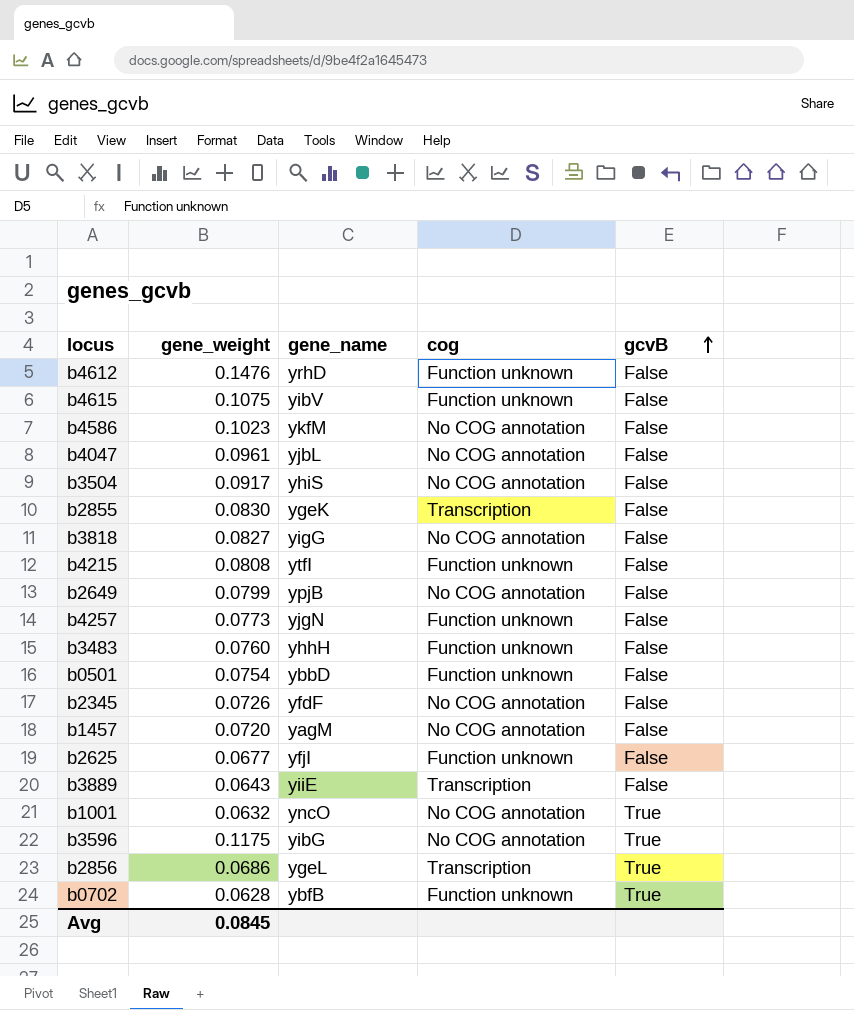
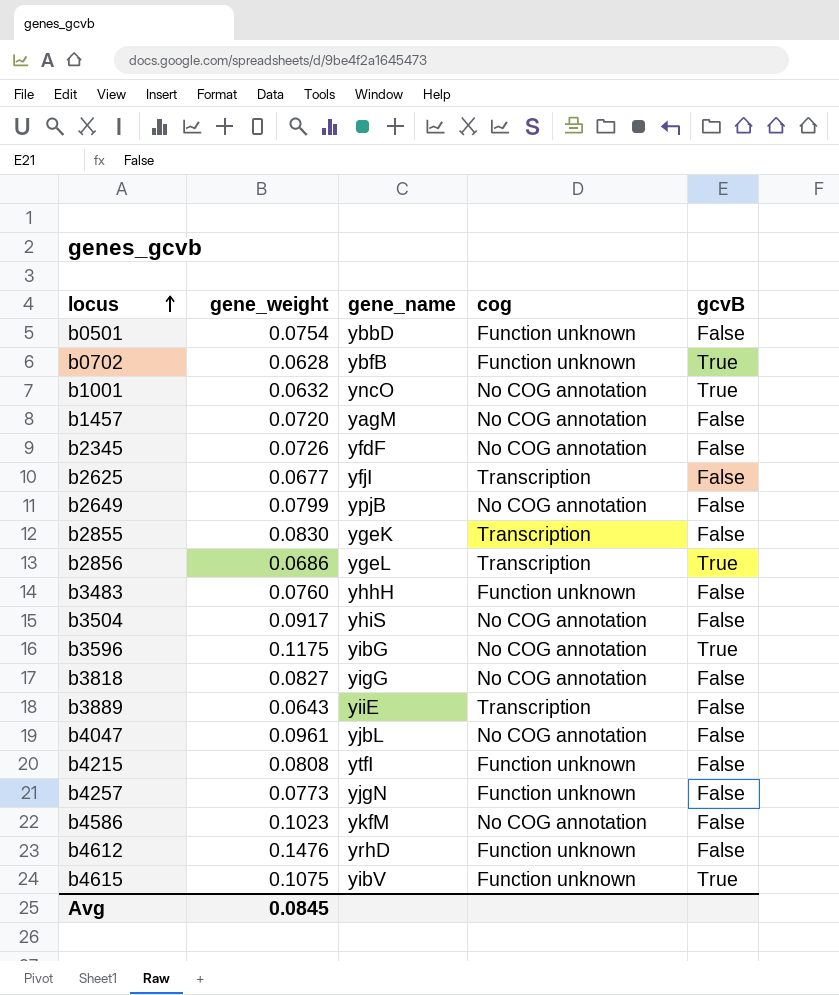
row order: gcvB ascending -> locus ascending
b2625 | cog: Function unknown -> Transcription
b4615 | gcvB: False -> True

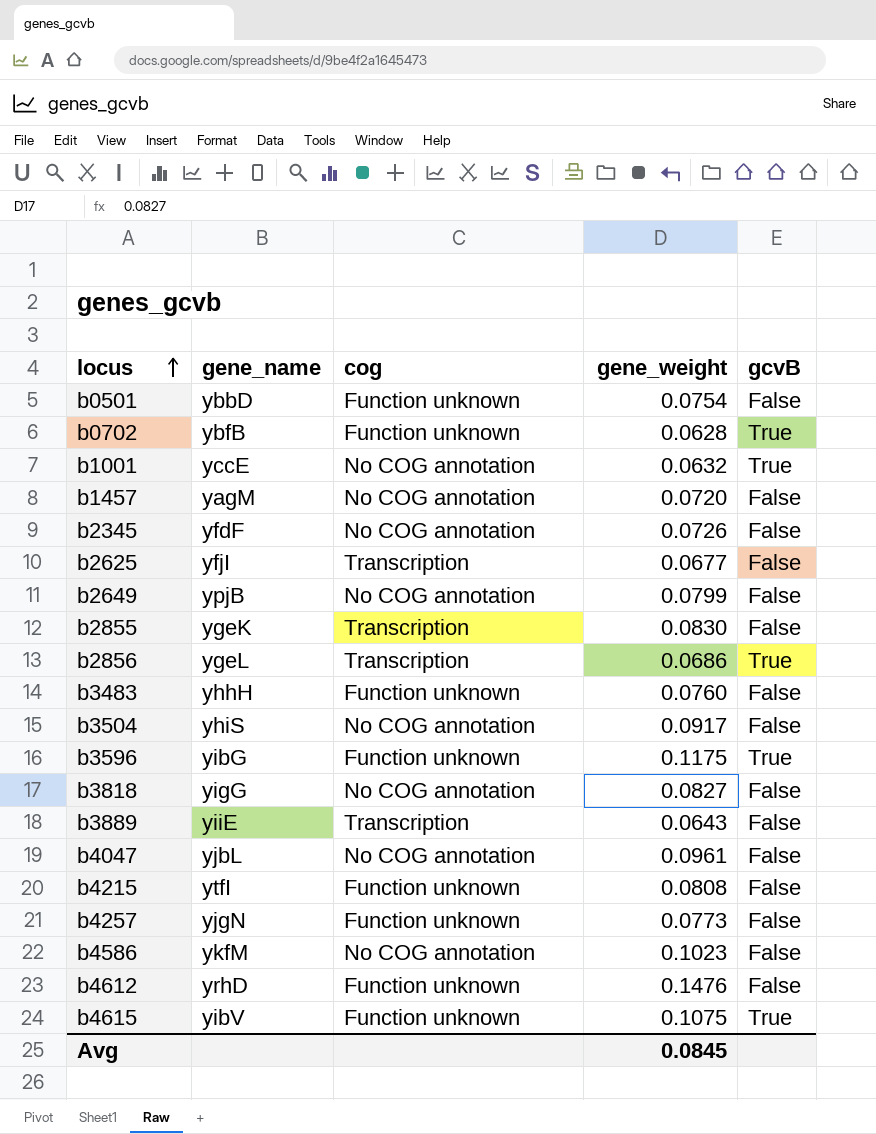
column gene_weight | position: 2 -> 4
b1001 | gene_name: yncO -> yccE
b3596 | cog: No COG annotation -> Function unknown

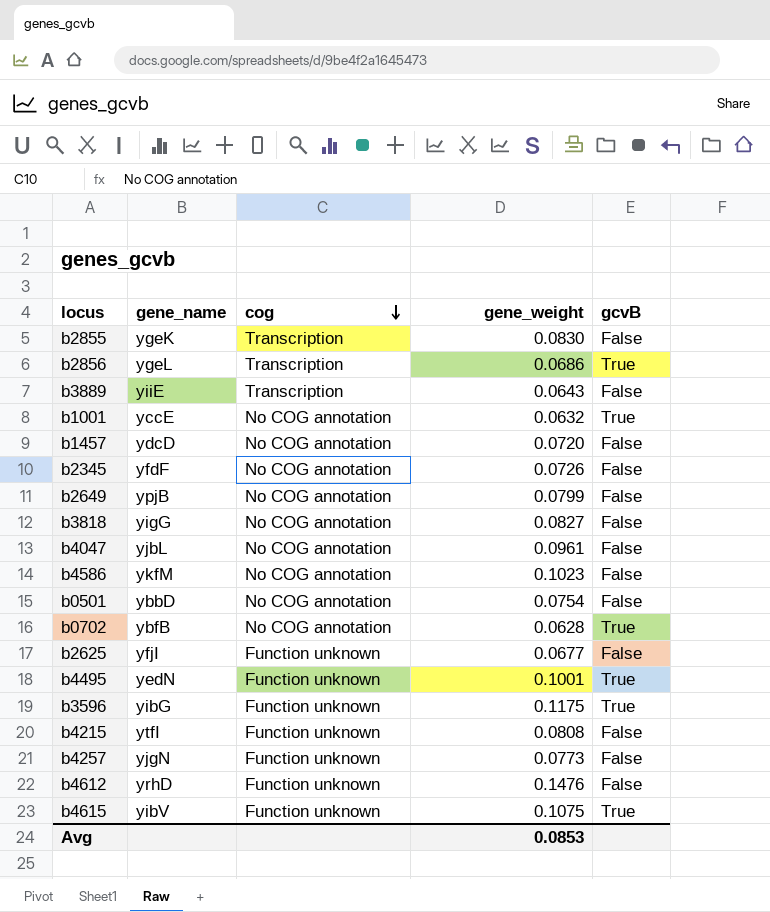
row order: locus ascending -> cog descending
row b3483: yhhH | Function unknown | 0.0760 | False -> none
row b3504: yhiS | No COG annotation | 0.0917 | False -> none
b1457 | gene_name: yagM -> ydcD
b0501 | cog: Function unknown -> No COG annotation
b0702 | cog: Function unknown -> No COG annotation
b2625 | cog: Transcription -> Function unknown
row b4495: none -> yedN | Function unknown | 0.1001 | True
Avg | gene_weight: 0.0845 -> 0.0853

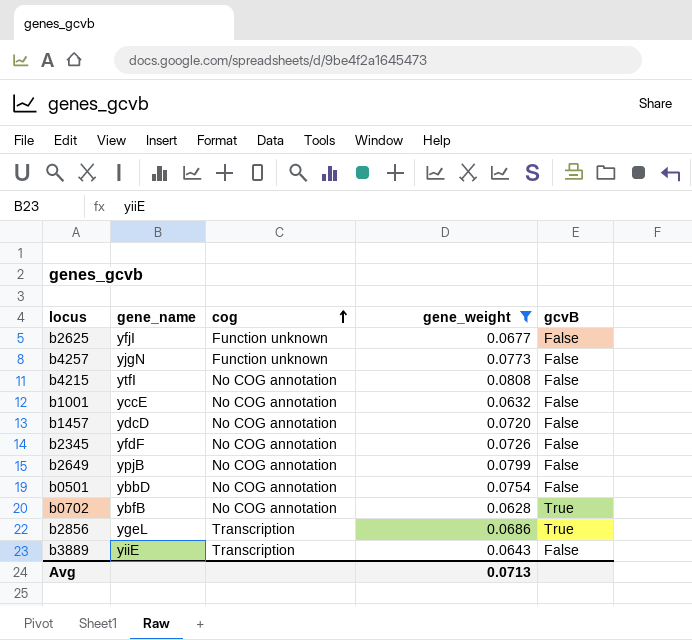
filter: none -> gene_weight <= 0.0808
row order: cog descending -> cog ascending
b4215 | cog: Function unknown -> No COG annotation
b1001 | gcvB: True -> False
Avg | gene_weight: 0.0853 -> 0.0713

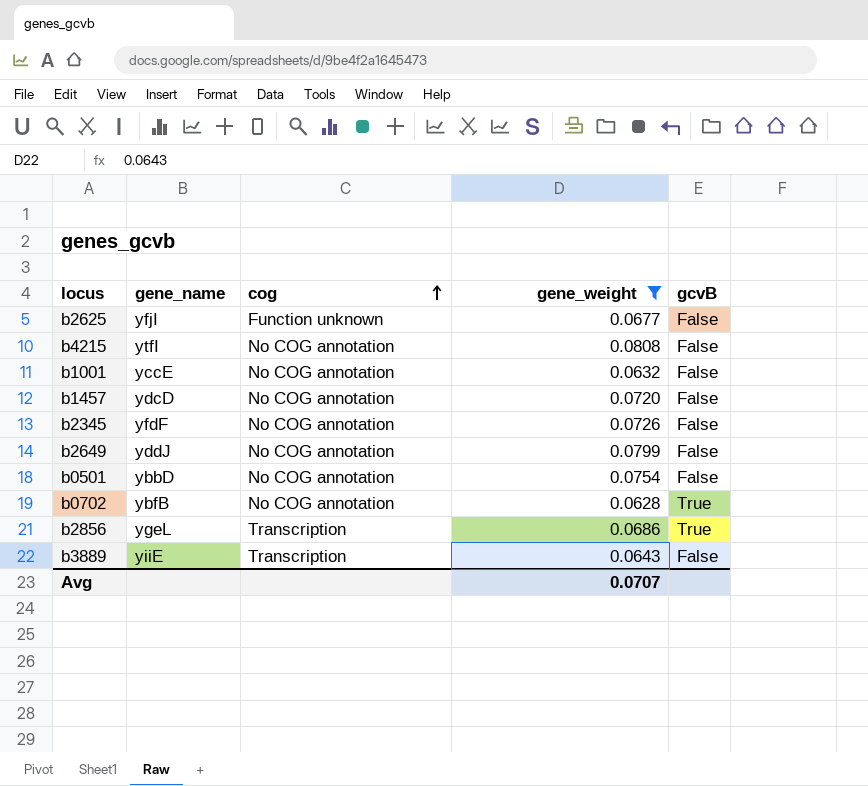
row b4257: yjgN | Function unknown | 0.0773 | False -> none
b2649 | gene_name: ypjB -> yddJ
Avg | gene_weight: 0.0713 -> 0.0707

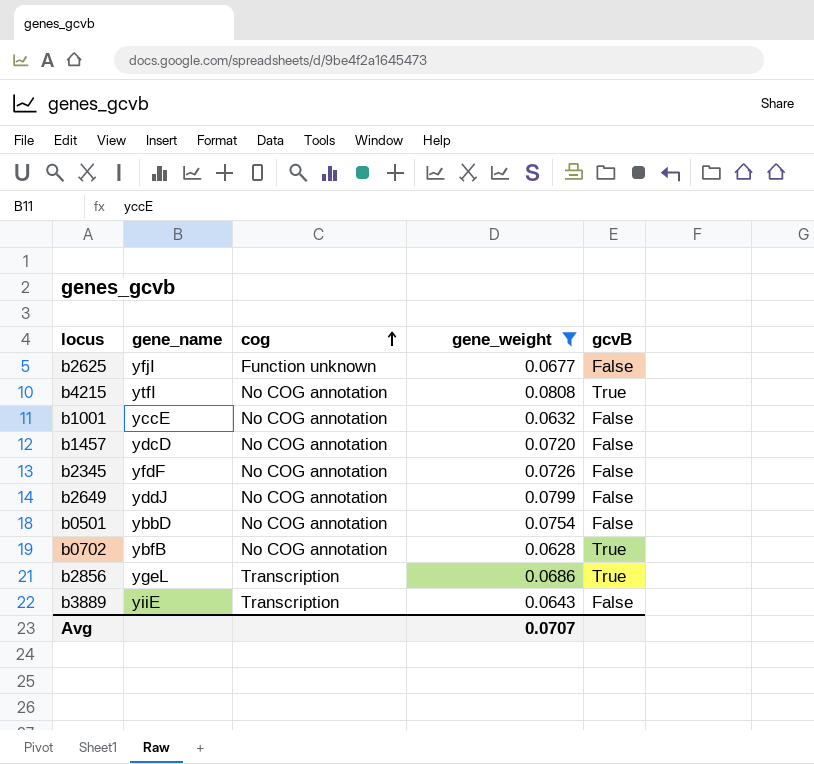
b4215 | gcvB: False -> True

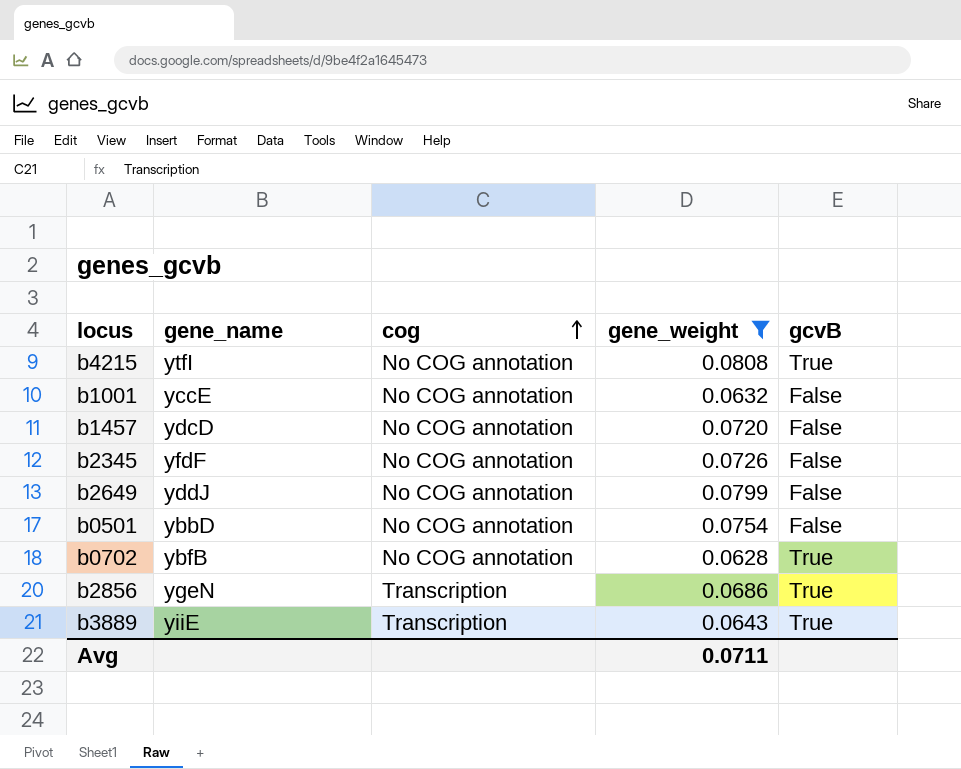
row b2625: yfjI | Function unknown | 0.0677 | False -> none
b2856 | gene_name: ygeL -> ygeN
b3889 | gcvB: False -> True
Avg | gene_weight: 0.0707 -> 0.0711

